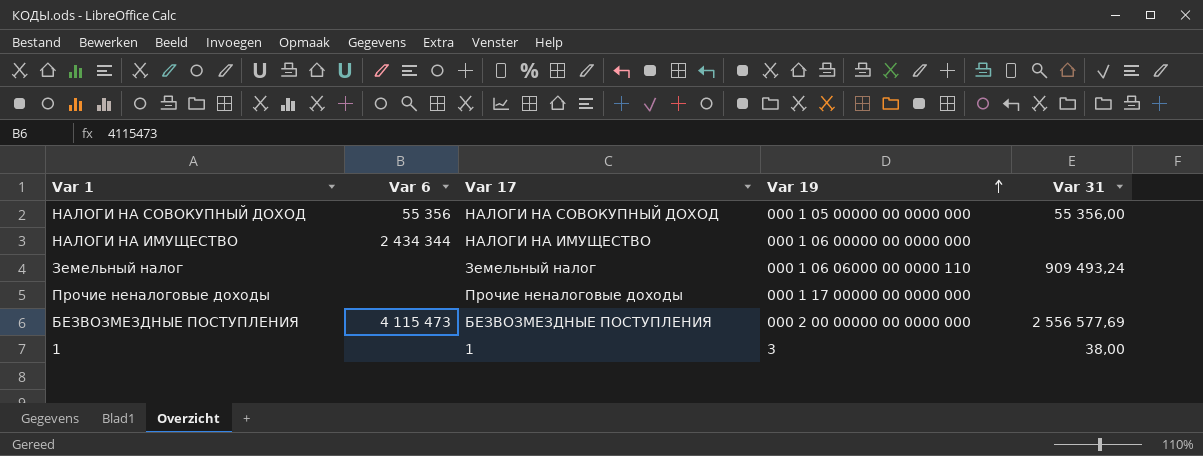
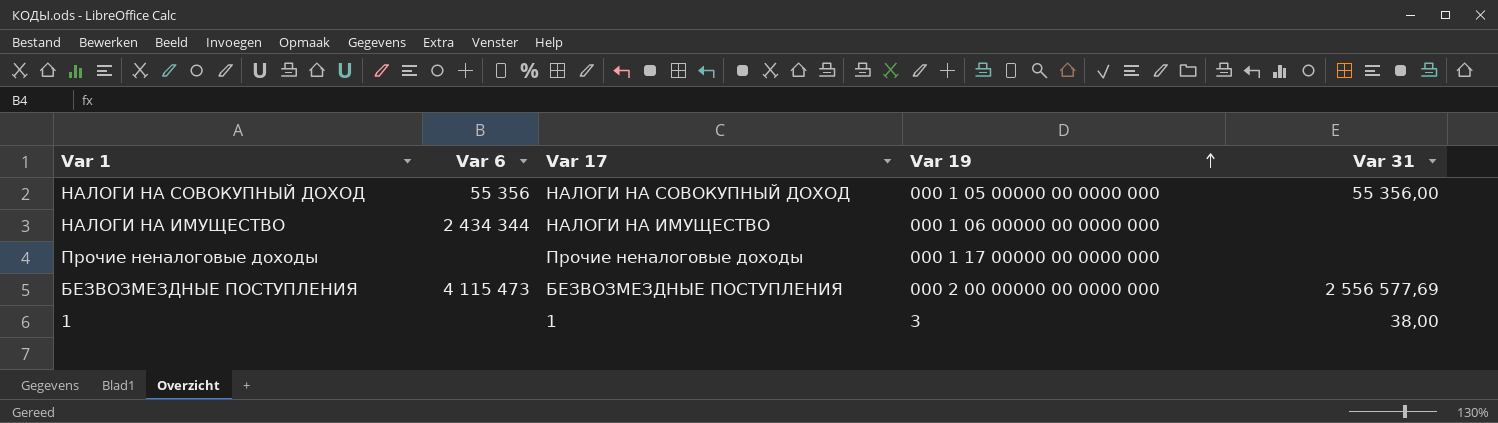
row Земельный налог: none | Земельный налог | 000 1 06 06000 00 0000 110 | 909 493,24 -> none

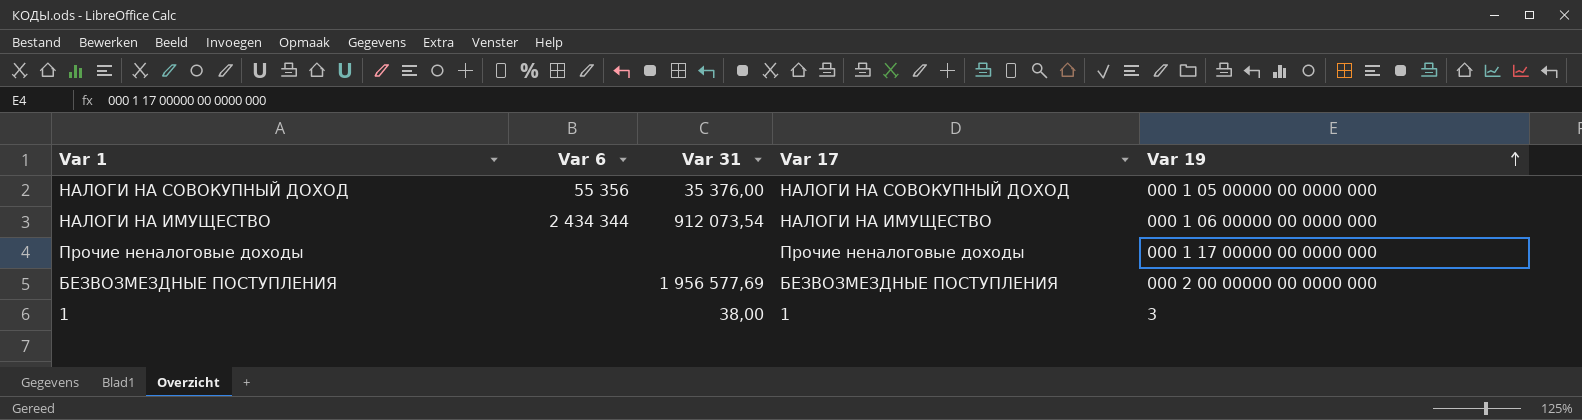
column Var 31 | position: 5 -> 3
НАЛОГИ НА СОВОКУПНЫЙ ДОХОД | Var 31: 55 356,00 -> 35 376,00
НАЛОГИ НА ИМУЩЕСТВО | Var 31: none -> 912 073,54
БЕЗВОЗМЕЗДНЫЕ ПОСТУПЛЕНИЯ | Var 6: 4 115 473 -> none
БЕЗВОЗМЕЗДНЫЕ ПОСТУПЛЕНИЯ | Var 31: 2 556 577,69 -> 1 956 577,69

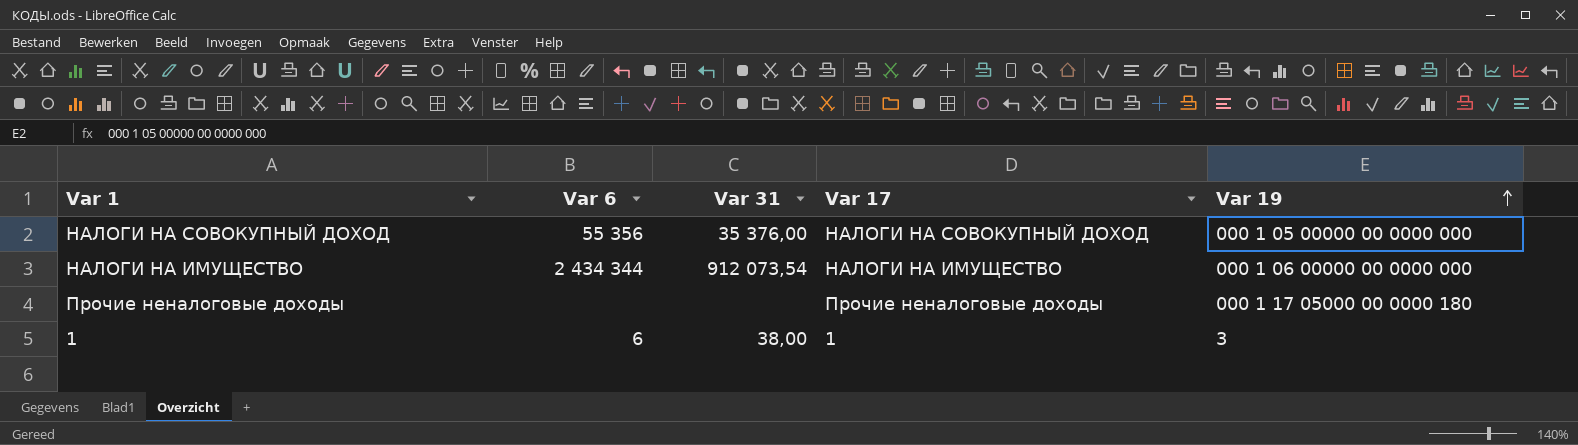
row БЕЗВОЗМЕЗДНЫЕ ПОСТУПЛЕНИЯ: none | 1 956 577,69 | БЕЗВОЗМЕЗДНЫЕ ПОСТУПЛЕНИЯ | 000 2 00 00000 00 0000 000 -> none
Прочие неналоговые доходы | Var 19: 000 1 17 00000 00 0000 000 -> 000 1 17 05000 00 0000 180
1 | Var 6: none -> 6

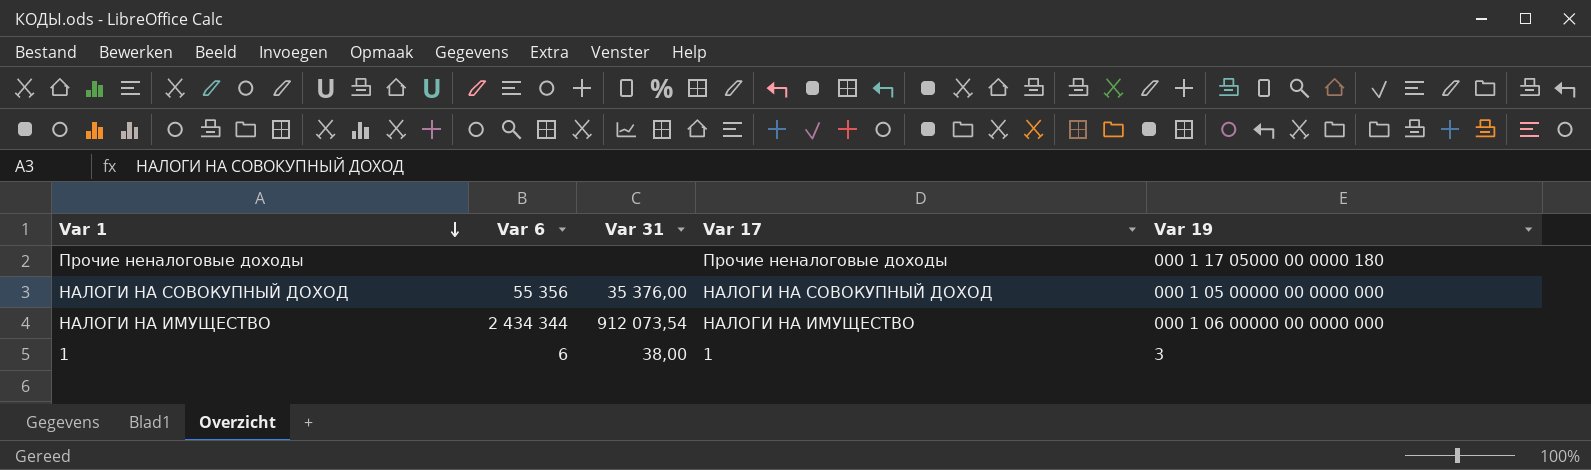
row order: Var 19 ascending -> Var 1 descending

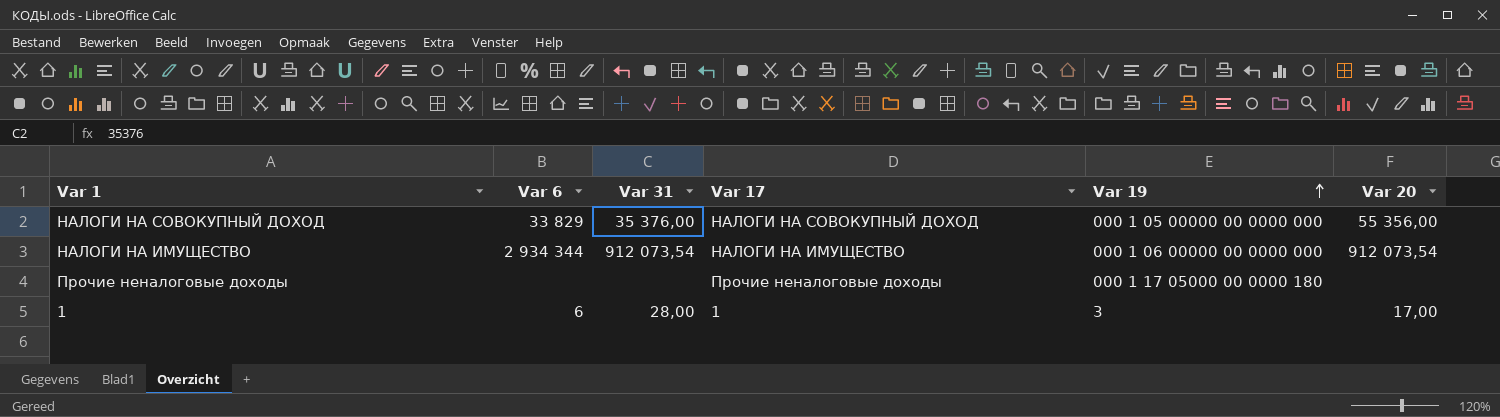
row order: Var 1 descending -> Var 19 ascending
column Var 20 | position: none -> 6
НАЛОГИ НА СОВОКУПНЫЙ ДОХОД | Var 6: 55 356 -> 33 829
НАЛОГИ НА ИМУЩЕСТВО | Var 6: 2 434 344 -> 2 934 344
1 | Var 31: 38,00 -> 28,00

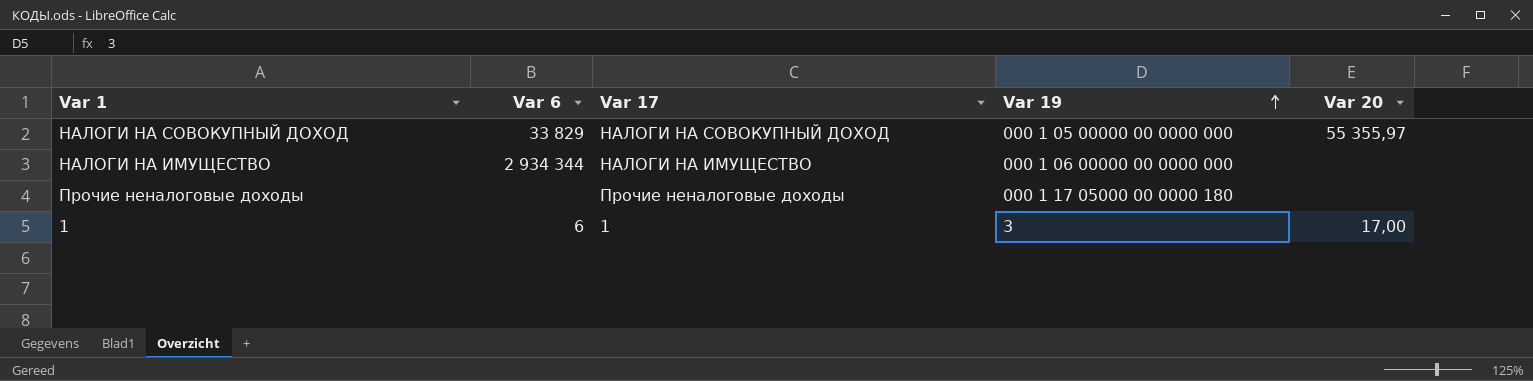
column Var 31 | position: 3 -> none
НАЛОГИ НА СОВОКУПНЫЙ ДОХОД | Var 20: 55 356,00 -> 55 355,97
НАЛОГИ НА ИМУЩЕСТВО | Var 20: 912 073,54 -> none

